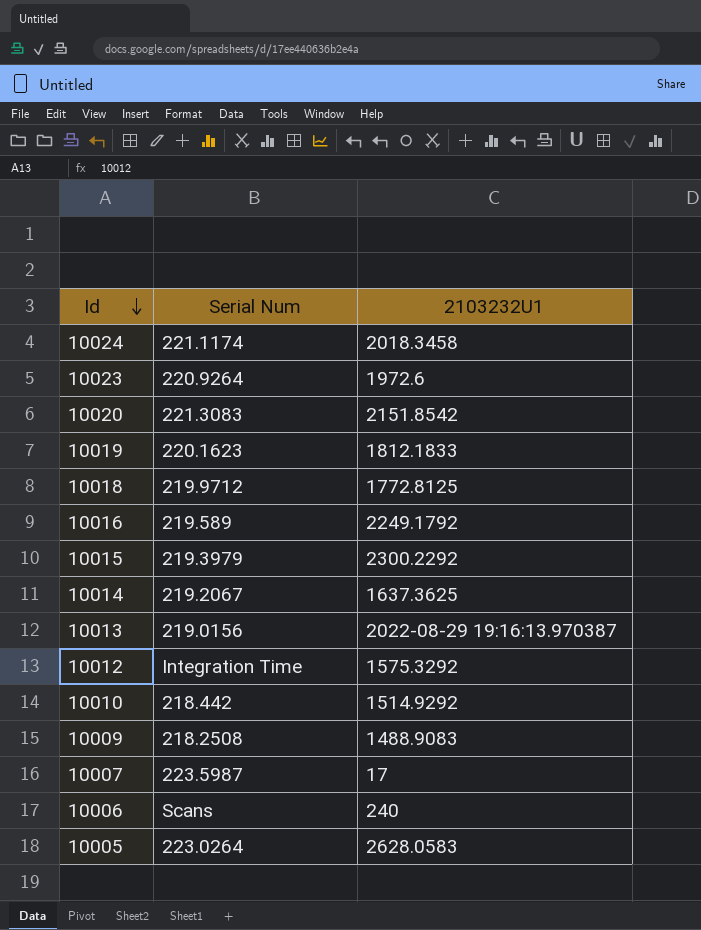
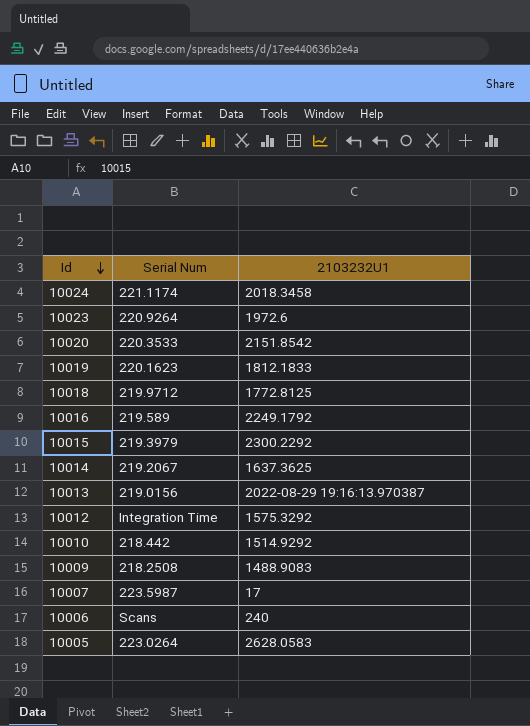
10020 | Serial Num: 221.3083 -> 220.3533

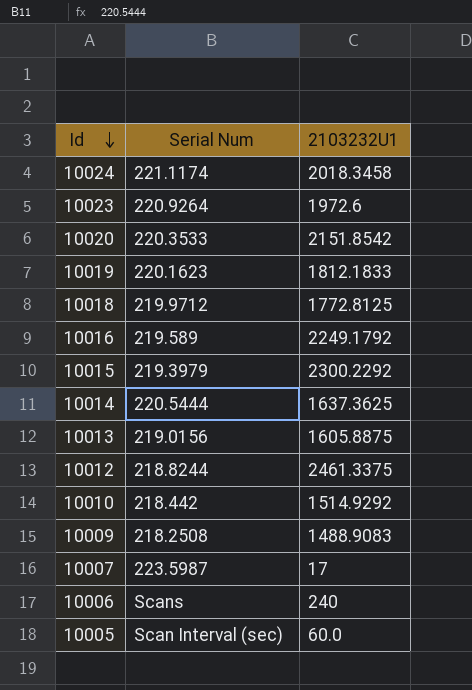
10014 | Serial Num: 219.2067 -> 220.5444
10013 | 2103232U1: 2022-08-29 19:16:13.970387 -> 1605.8875
10012 | Serial Num: Integration Time -> 218.8244
10012 | 2103232U1: 1575.3292 -> 2461.3375
10005 | Serial Num: 223.0264 -> Scan Interval (sec)
10005 | 2103232U1: 2628.0583 -> 60.0

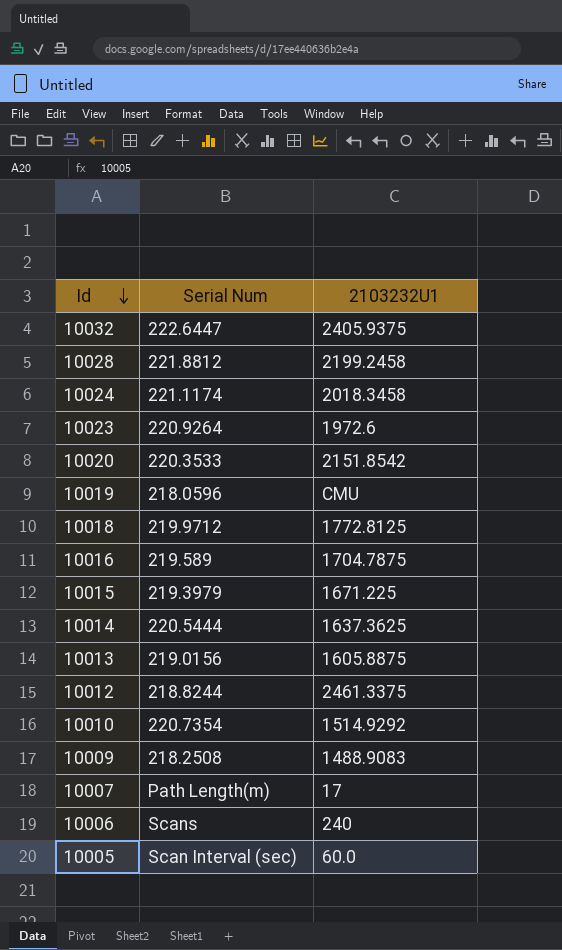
row 10032: none -> 222.6447 | 2405.9375
row 10028: none -> 221.8812 | 2199.2458
10019 | Serial Num: 220.1623 -> 218.0596
10019 | 2103232U1: 1812.1833 -> CMU
10016 | 2103232U1: 2249.1792 -> 1704.7875
10015 | 2103232U1: 2300.2292 -> 1671.225
10010 | Serial Num: 218.442 -> 220.7354
10007 | Serial Num: 223.5987 -> Path Length(m)

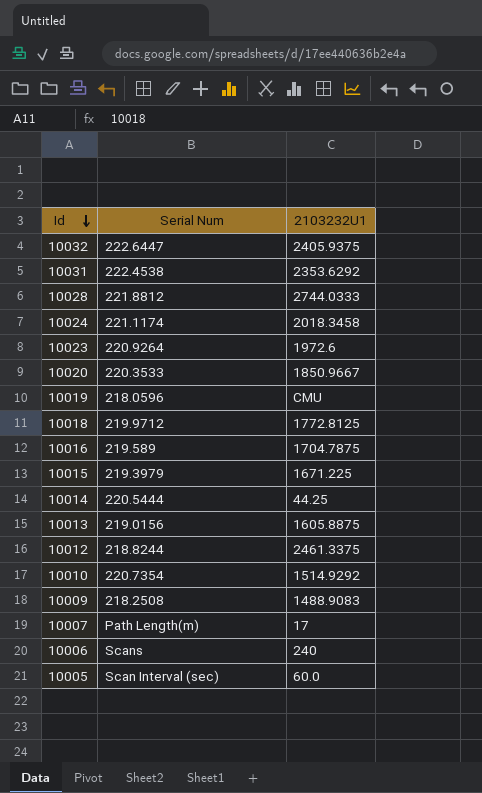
row 10031: none -> 222.4538 | 2353.6292
10028 | 2103232U1: 2199.2458 -> 2744.0333
10020 | 2103232U1: 2151.8542 -> 1850.9667
10014 | 2103232U1: 1637.3625 -> 44.25

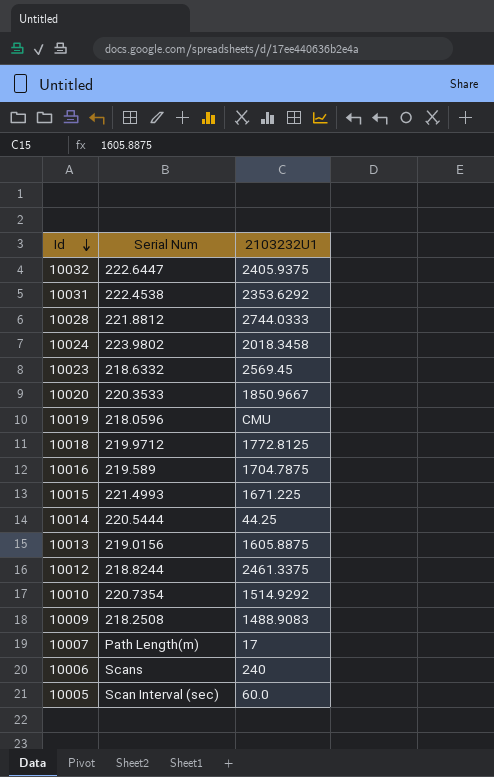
10024 | Serial Num: 221.1174 -> 223.9802
10023 | Serial Num: 220.9264 -> 218.6332
10023 | 2103232U1: 1972.6 -> 2569.45
10015 | Serial Num: 219.3979 -> 221.4993

